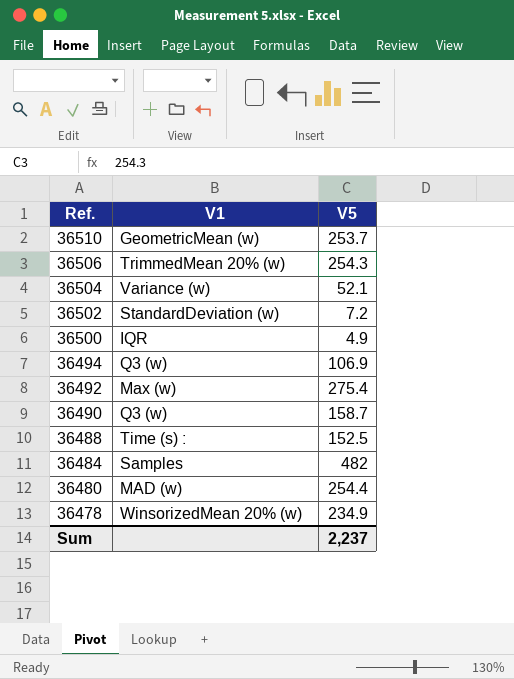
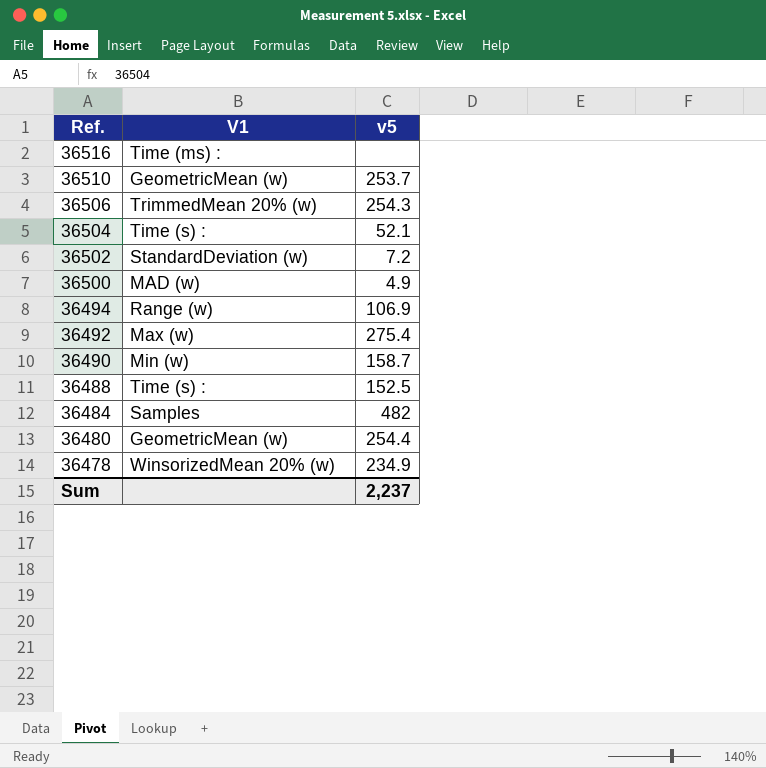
column name: V5 -> v5
row 36516: none -> Time (ms) : | none
36504 | V1: Variance (w) -> Time (s) :
36500 | V1: IQR -> MAD (w)
36494 | V1: Q3 (w) -> Range (w)
36490 | V1: Q3 (w) -> Min (w)
36480 | V1: MAD (w) -> GeometricMean (w)

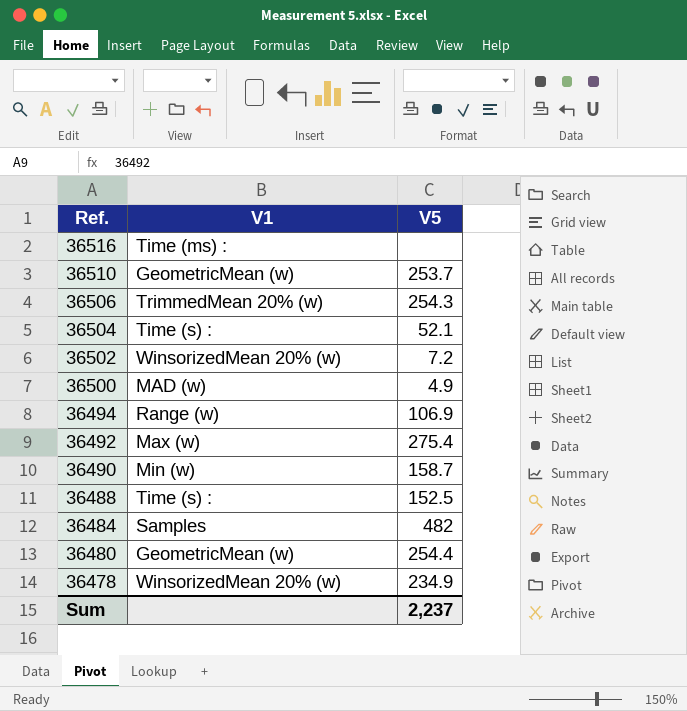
column name: v5 -> V5
36502 | V1: StandardDeviation (w) -> WinsorizedMean 20% (w)

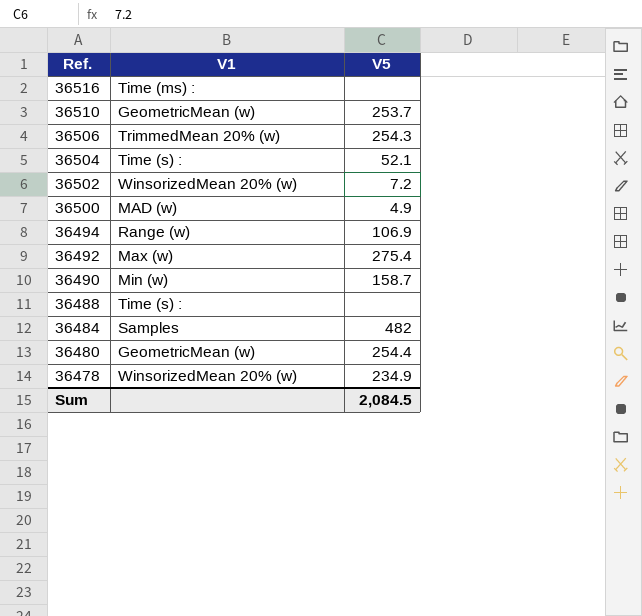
36488 | V5: 152.5 -> none
Sum | V5: 2,237 -> 2,084.5

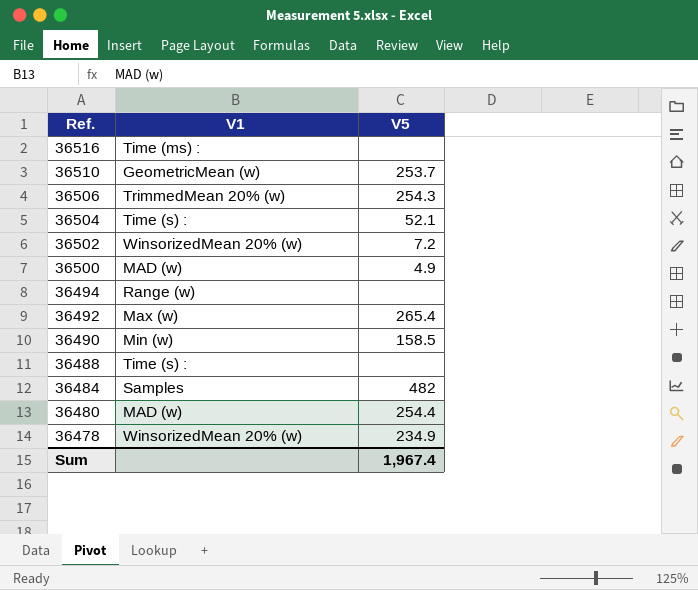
36494 | V5: 106.9 -> none
36492 | V5: 275.4 -> 265.4
36490 | V5: 158.7 -> 158.5
36480 | V1: GeometricMean (w) -> MAD (w)
Sum | V5: 2,084.5 -> 1,967.4

